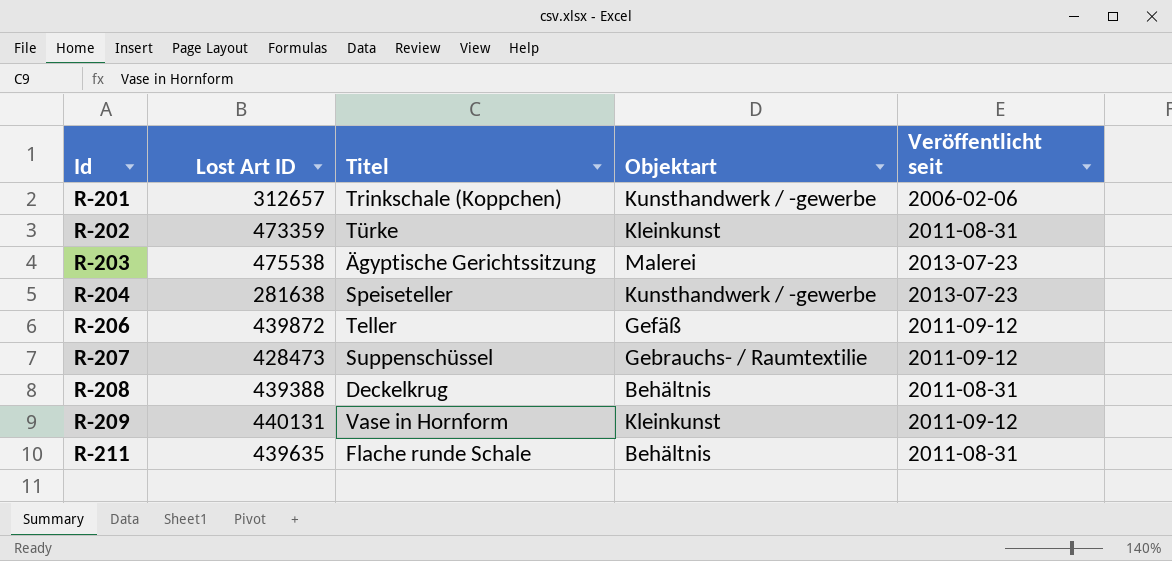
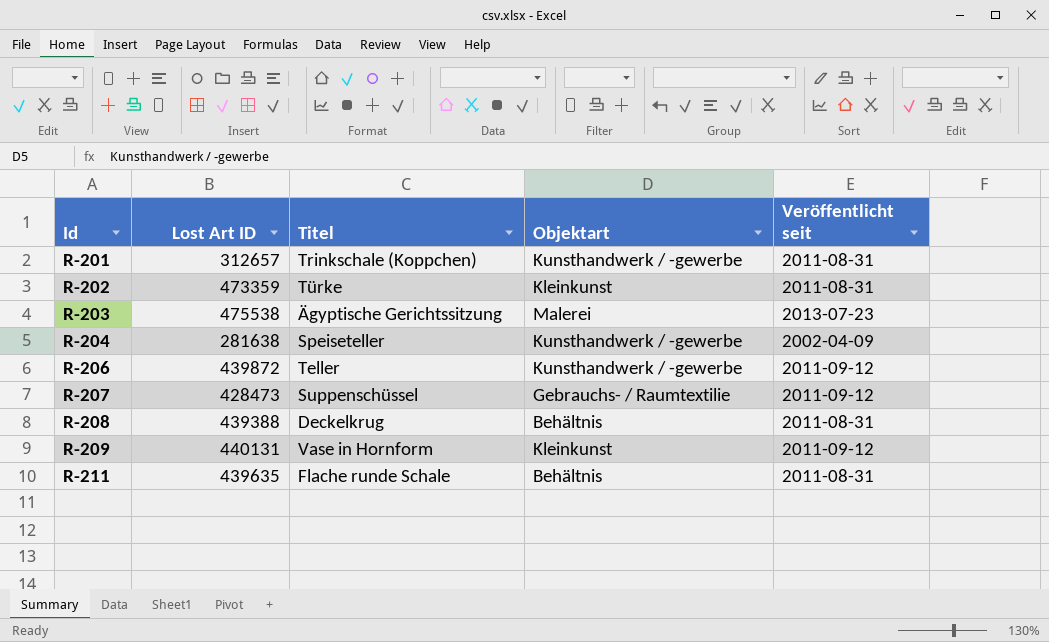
R-201 | Veröffentlicht seit: 2006-02-06 -> 2011-08-31
R-204 | Veröffentlicht seit: 2013-07-23 -> 2002-04-09
R-206 | Objektart: Gefäß -> Kunsthandwerk / -gewerbe

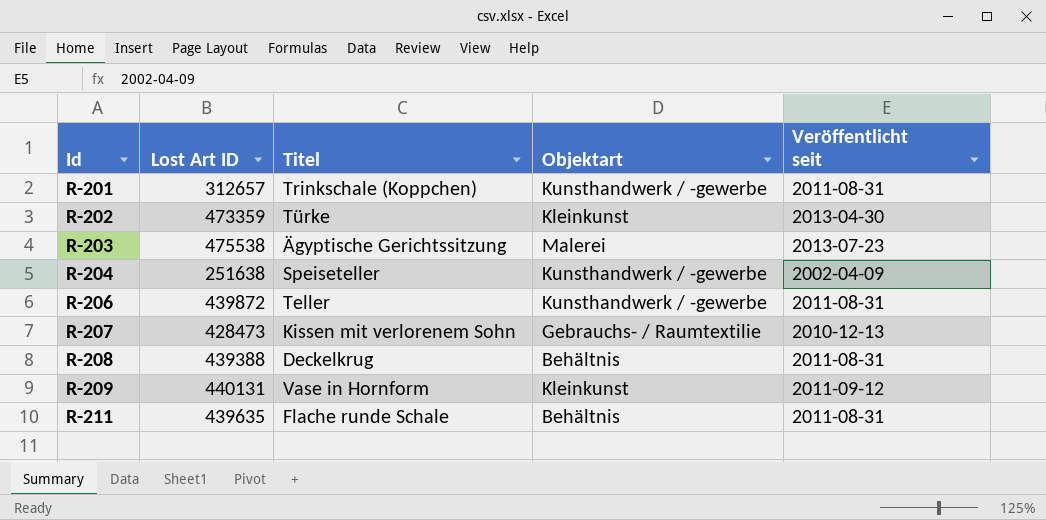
R-202 | Veröffentlicht seit: 2011-08-31 -> 2013-04-30
R-204 | Lost Art ID: 281638 -> 251638
R-206 | Veröffentlicht seit: 2011-09-12 -> 2011-08-31
R-207 | Titel: Suppenschüssel -> Kissen mit verlorenem Sohn
R-207 | Veröffentlicht seit: 2011-09-12 -> 2010-12-13

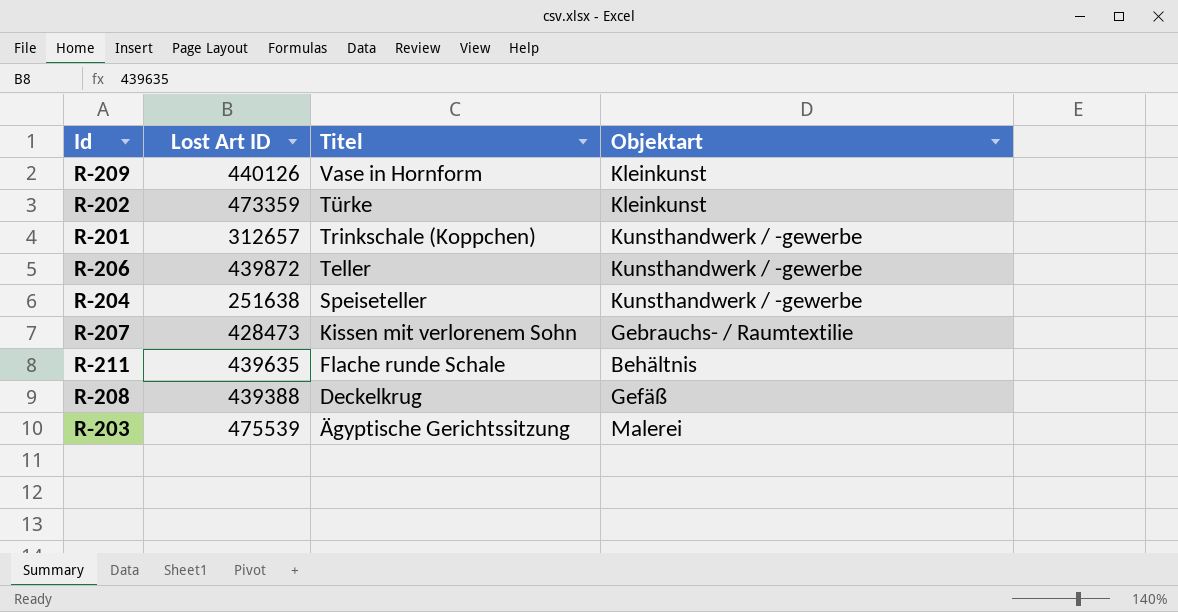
row order: Id ascending -> Titel descending
column Veröffentlicht seit | position: 5 -> none
R-209 | Lost Art ID: 440131 -> 440126
R-208 | Objektart: Behältnis -> Gefäß
R-203 | Lost Art ID: 475538 -> 475539

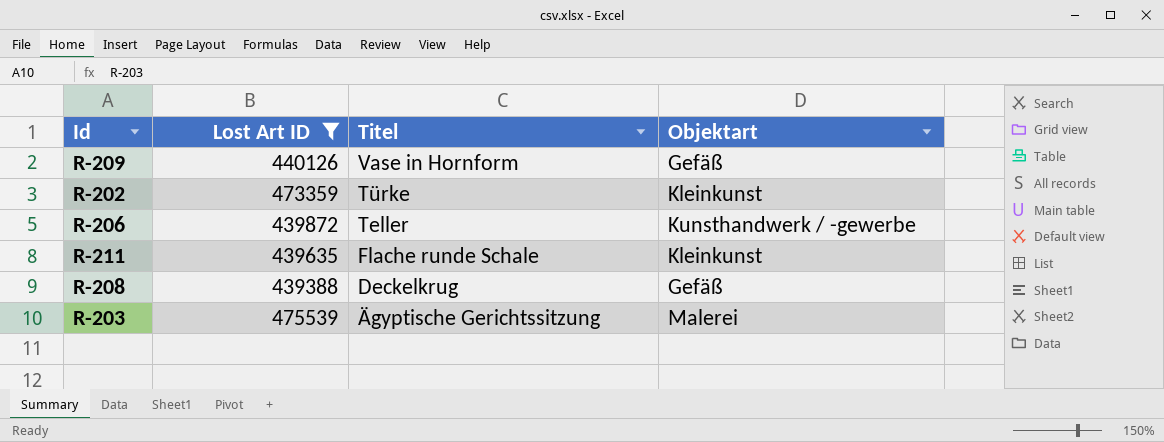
filter: none -> Lost Art ID >= 439388
R-209 | Objektart: Kleinkunst -> Gefäß
R-211 | Objektart: Behältnis -> Kleinkunst

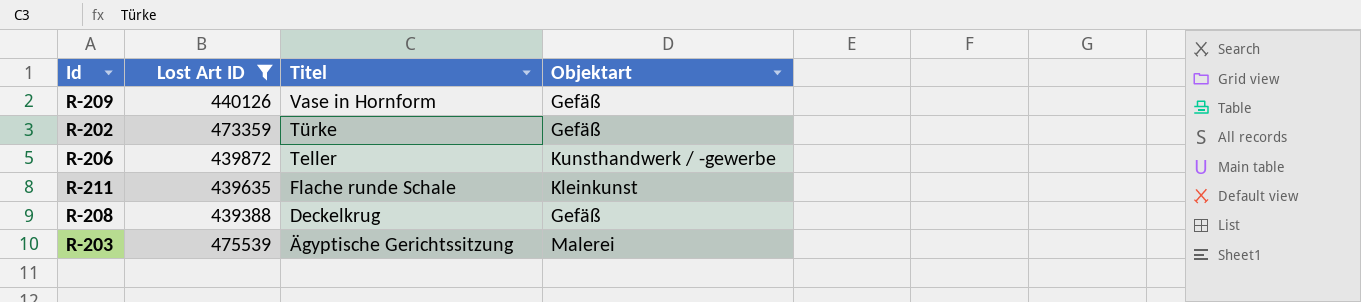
R-202 | Objektart: Kleinkunst -> Gefäß

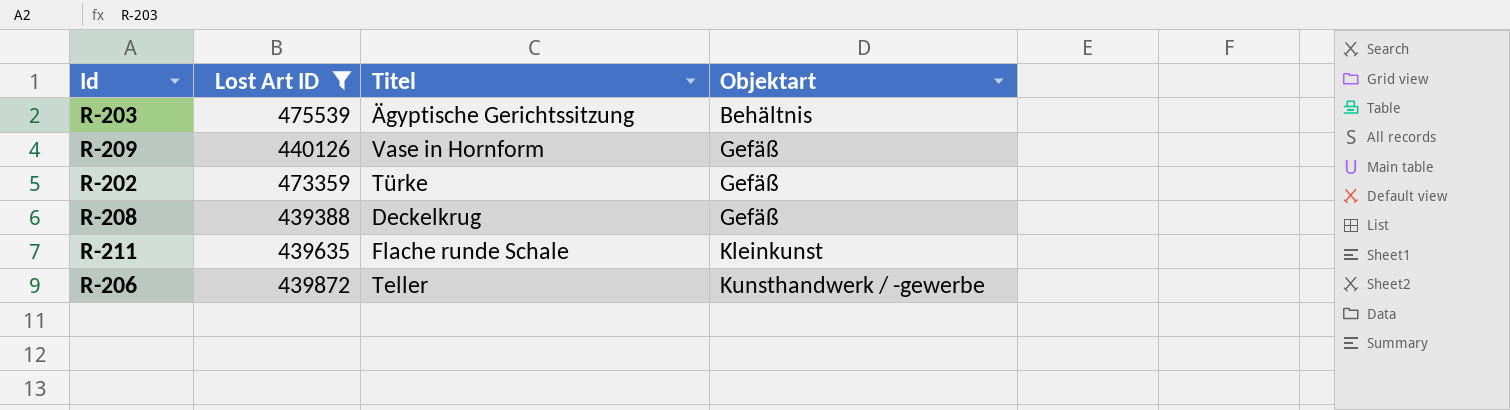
row order: Titel descending -> Objektart ascending
R-203 | Objektart: Malerei -> Behältnis

